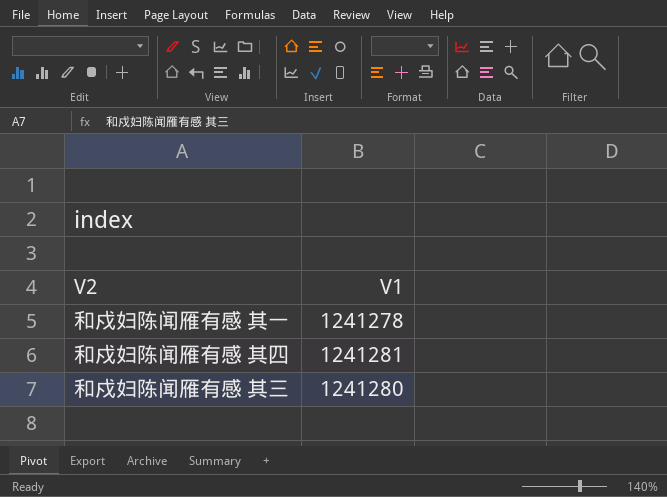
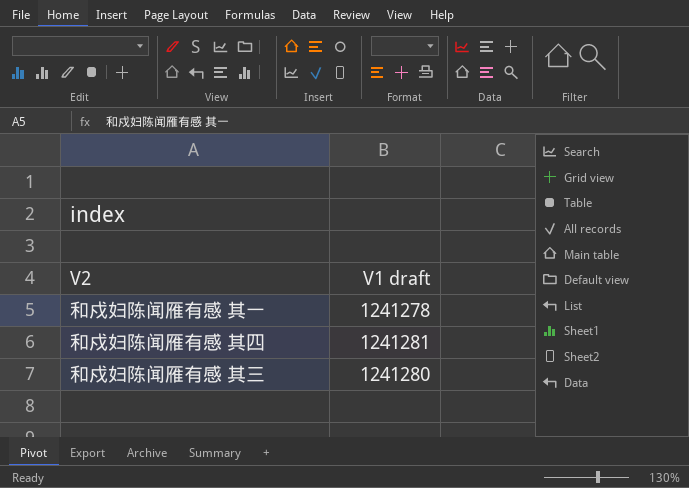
column name: V1 -> V1 draft

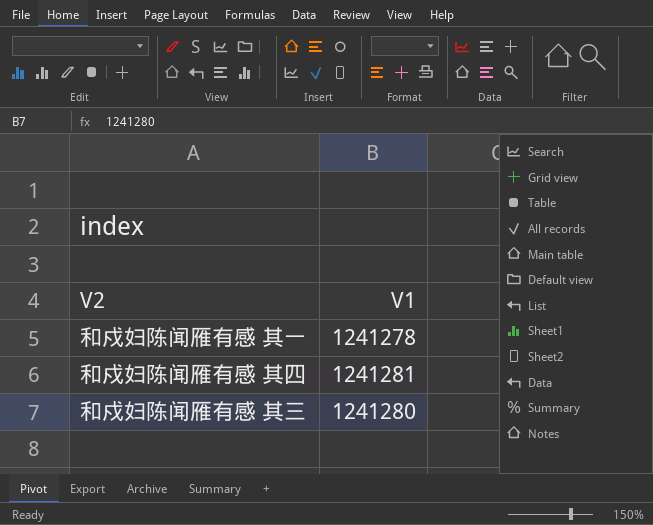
column name: V1 draft -> V1

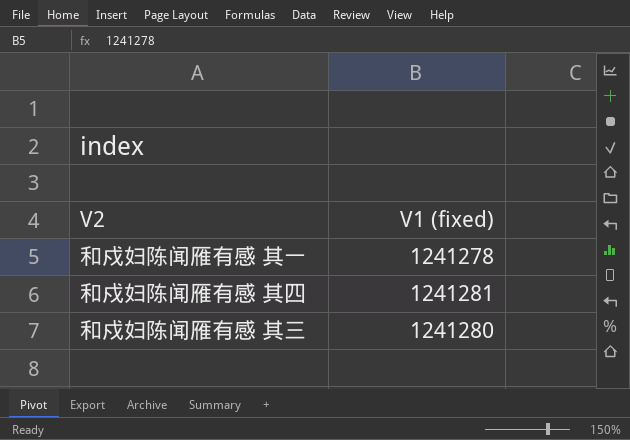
column name: V1 -> V1 (fixed)

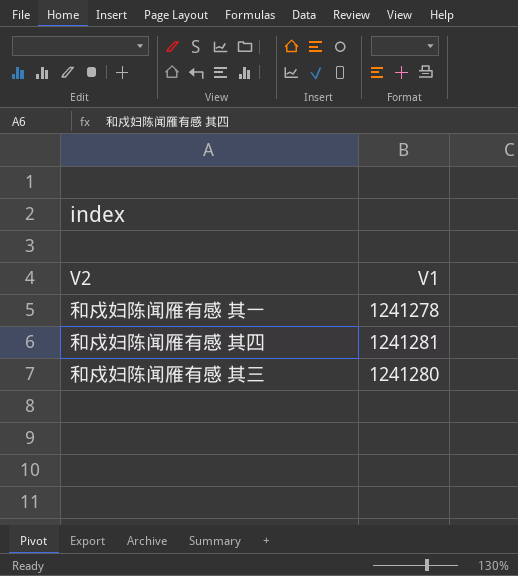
column name: V1 (fixed) -> V1

